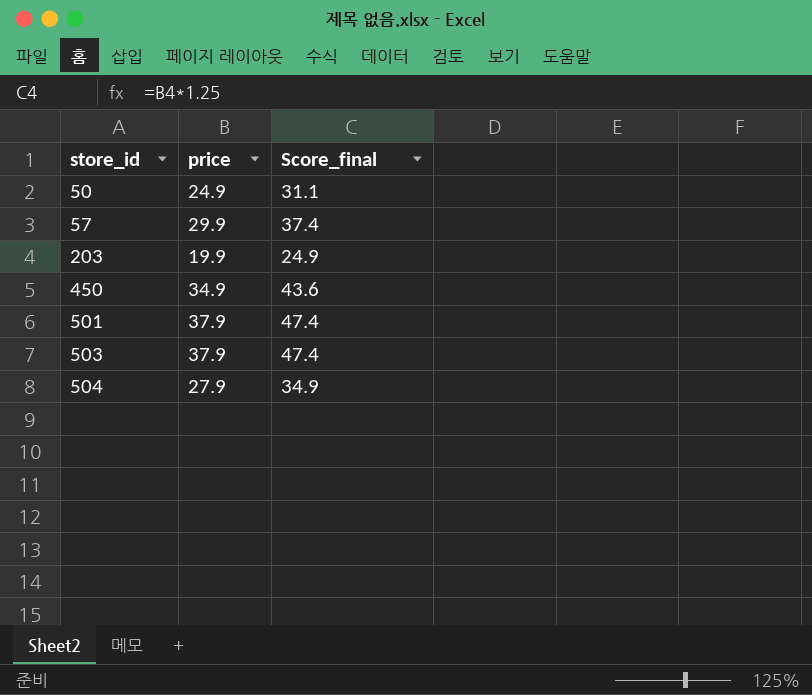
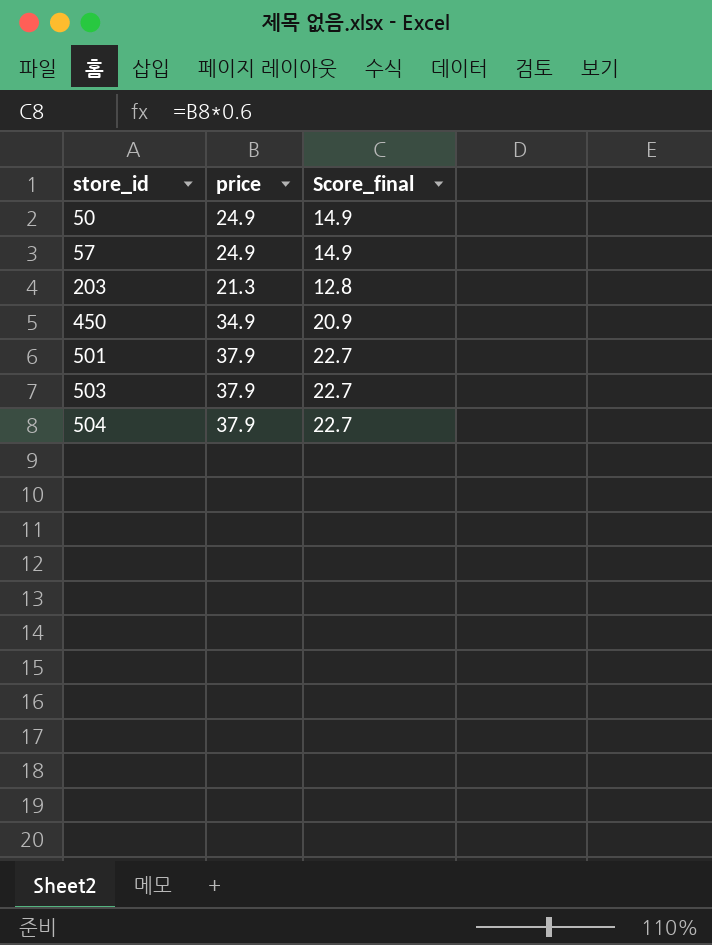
column Score_final | formula: [price] * 1.25 -> [price] * 0.6
57 | price: 29.9 -> 24.9
203 | price: 19.9 -> 21.3
504 | price: 27.9 -> 37.9

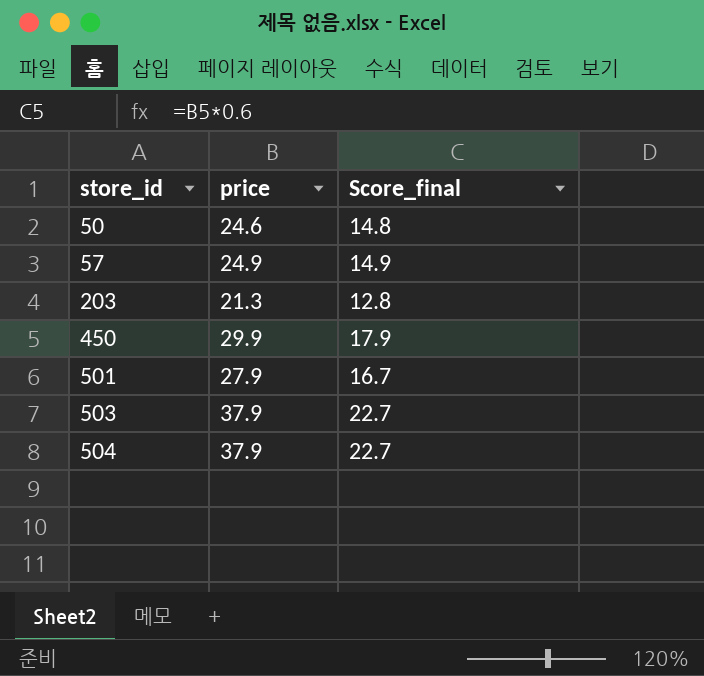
50 | price: 24.9 -> 24.6
50 | Score_final: 14.9 -> 14.8
450 | price: 34.9 -> 29.9
450 | Score_final: 20.9 -> 17.9
501 | price: 37.9 -> 27.9
501 | Score_final: 22.7 -> 16.7

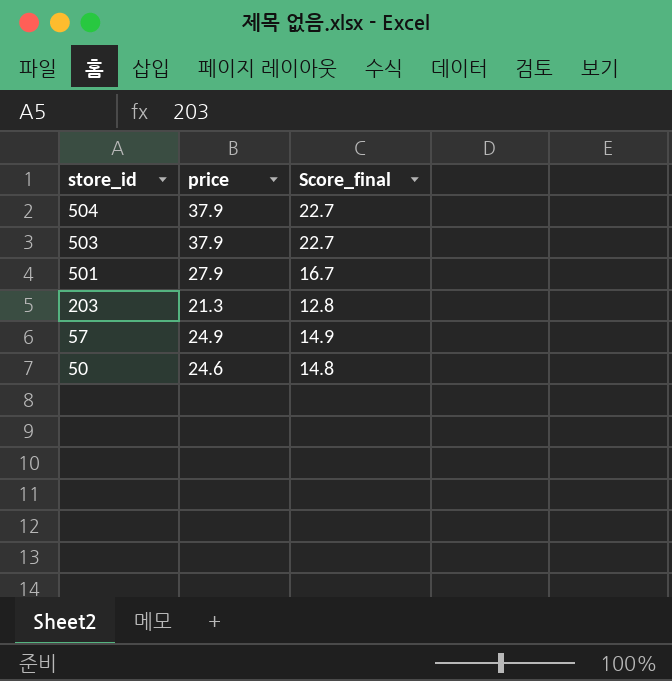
row order: store_id ascending -> store_id descending
row 450: 29.9 | 17.9 -> none

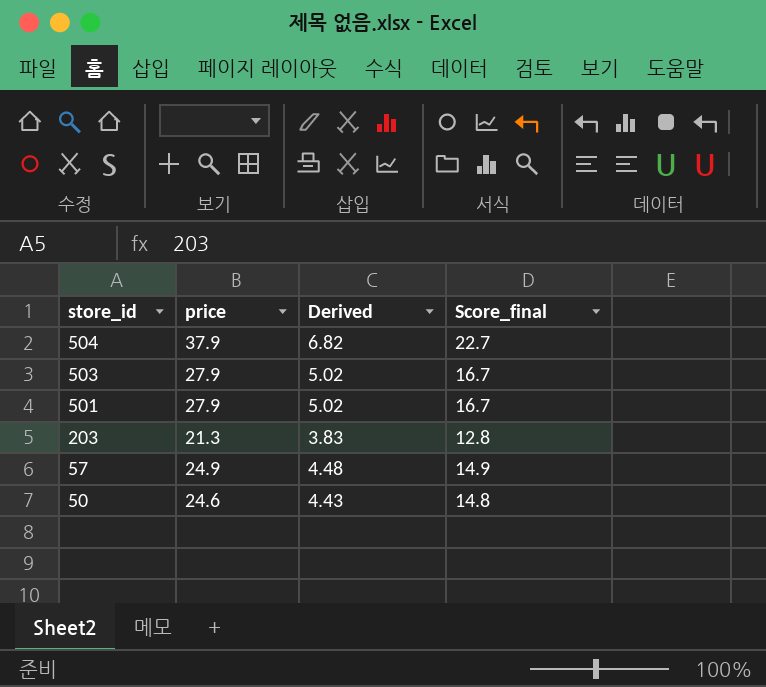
column Derived | formula: none -> [price] * 0.18
503 | price: 37.9 -> 27.9
503 | Score_final: 22.7 -> 16.7

